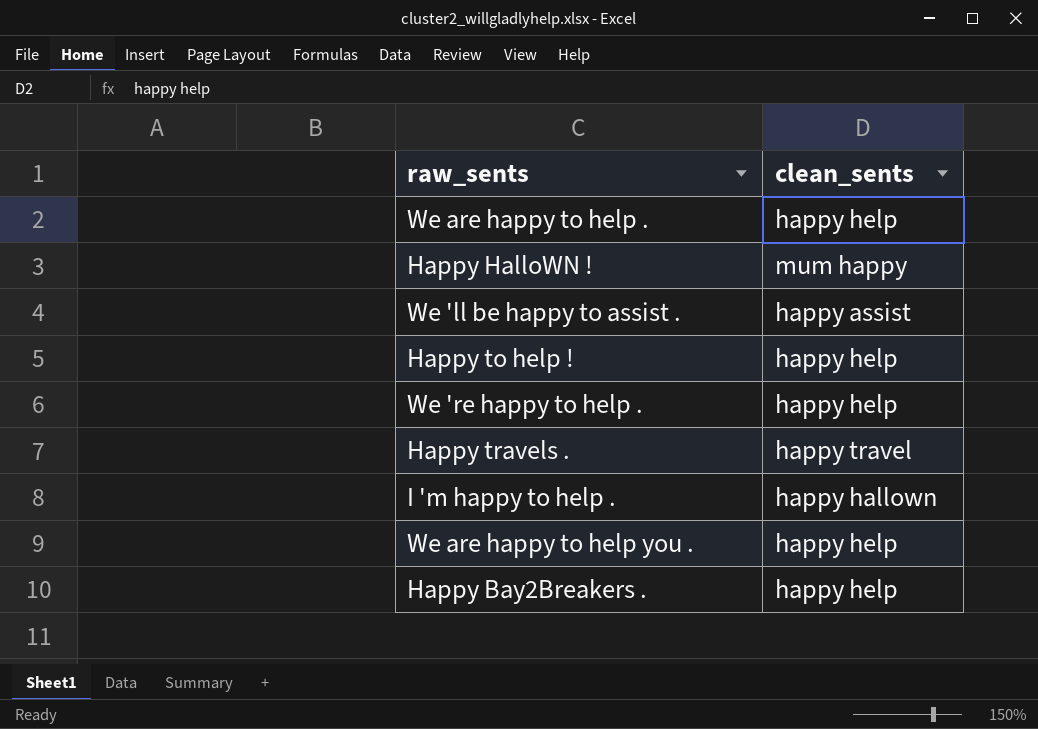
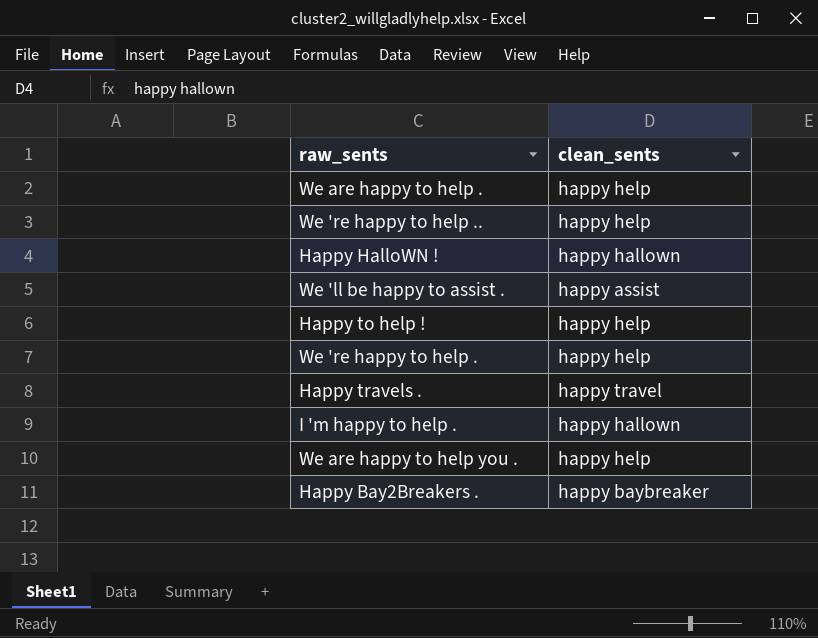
row We 're happy to help ..: none -> happy help
Happy HalloWN ! | clean_sents: mum happy -> happy hallown
Happy Bay2Breakers . | clean_sents: happy help -> happy baybreaker

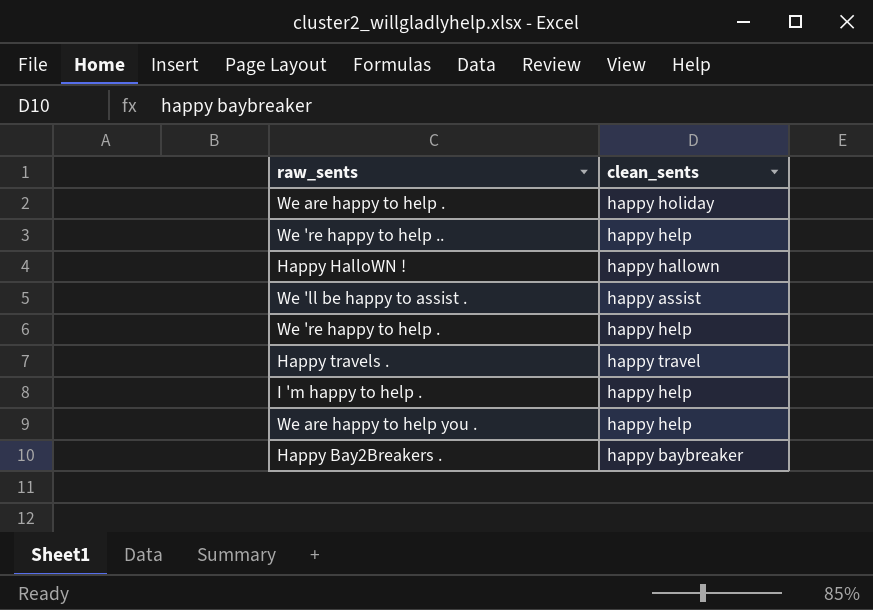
row Happy to help !: happy help -> none
We are happy to help . | clean_sents: happy help -> happy holiday
I 'm happy to help . | clean_sents: happy hallown -> happy help

